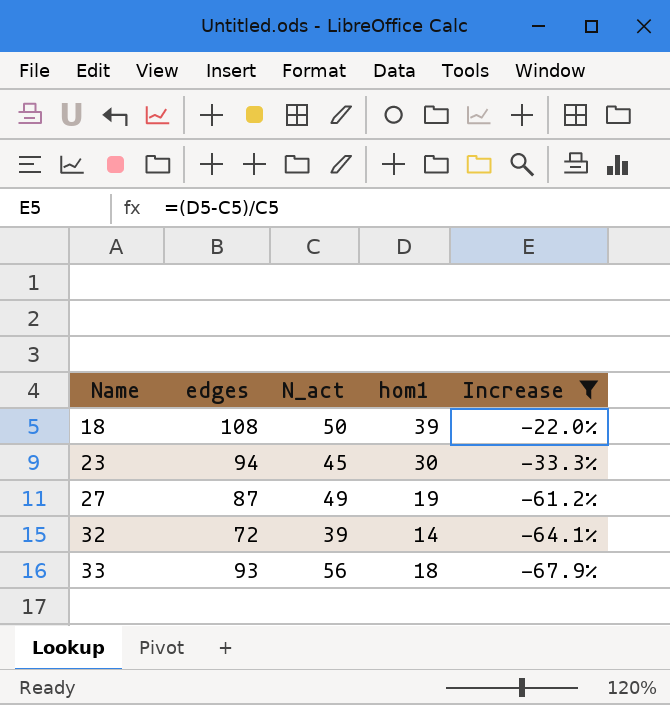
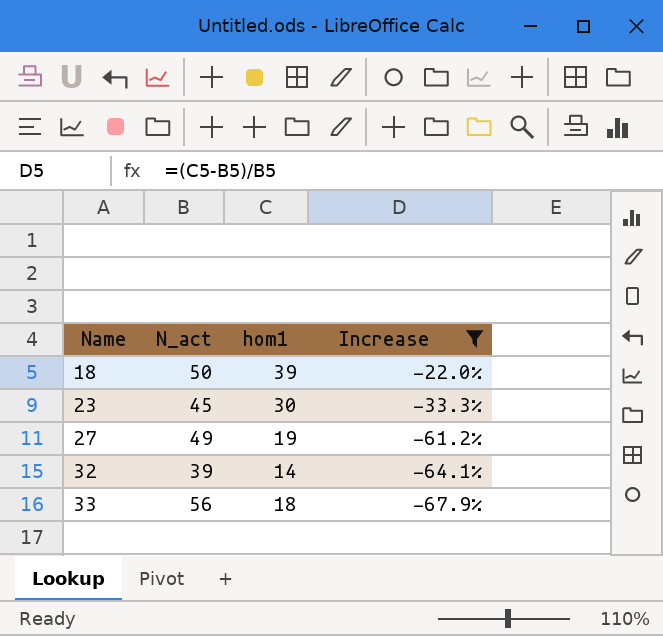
column edges | position: 2 -> none

